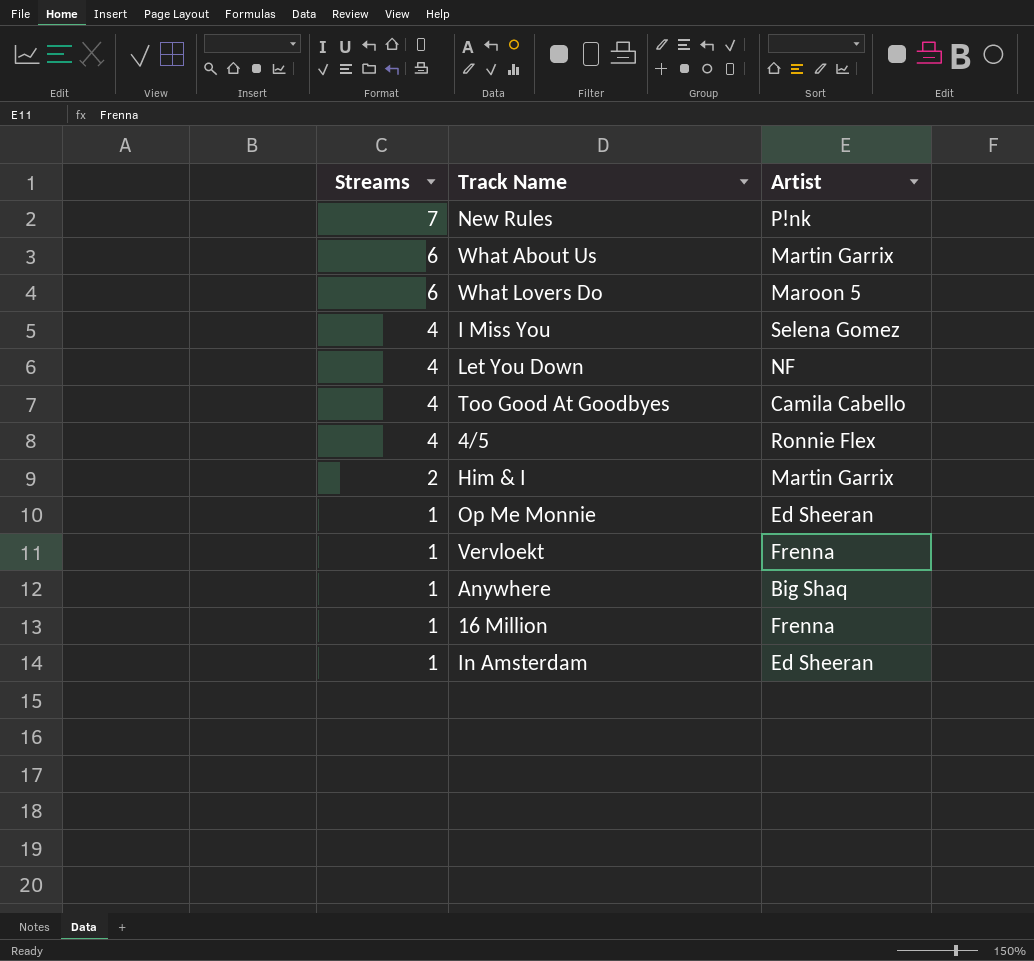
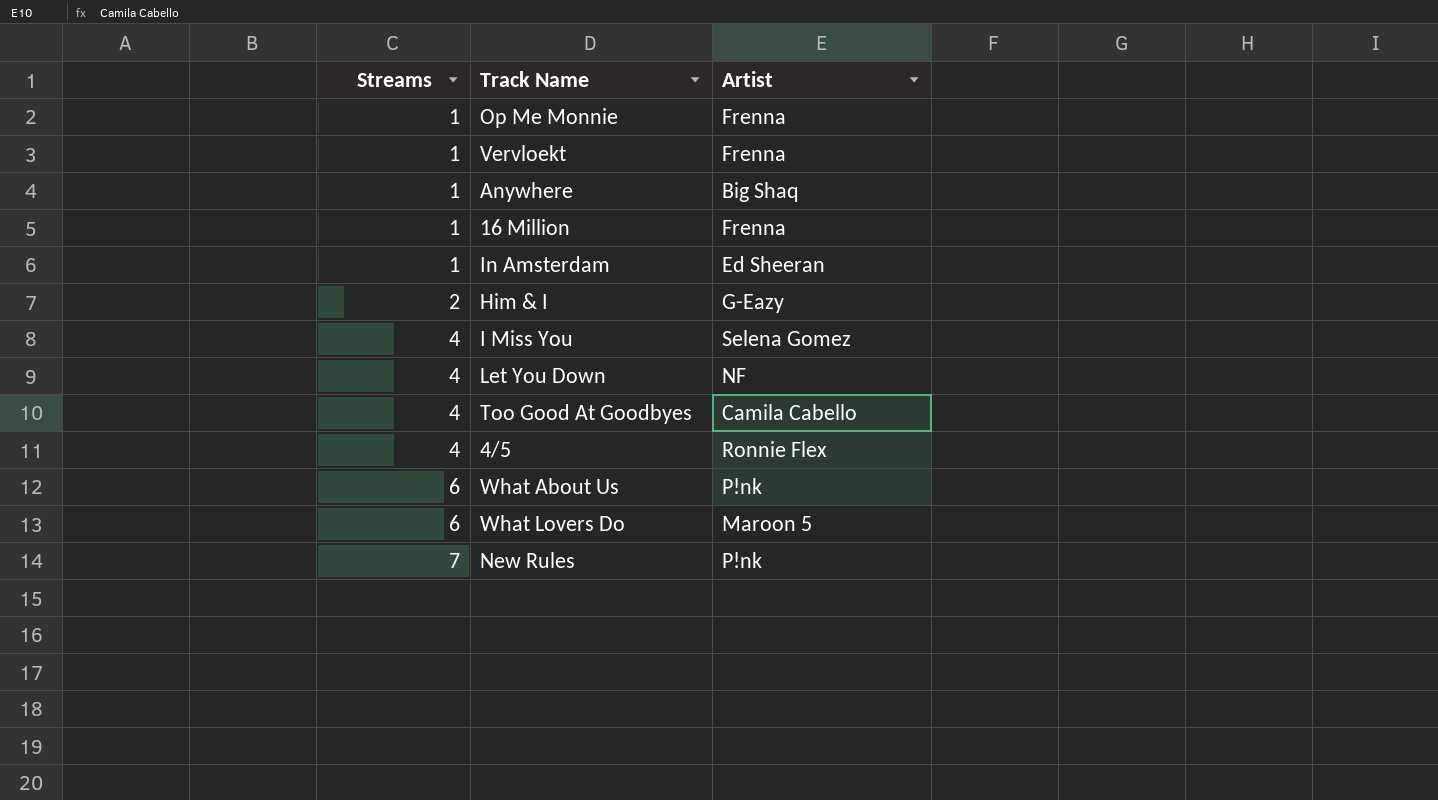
row order: Streams descending -> Streams ascending
Op Me Monnie | Artist: Ed Sheeran -> Frenna
Him & I | Artist: Martin Garrix -> G-Eazy
What About Us | Artist: Martin Garrix -> P!nk

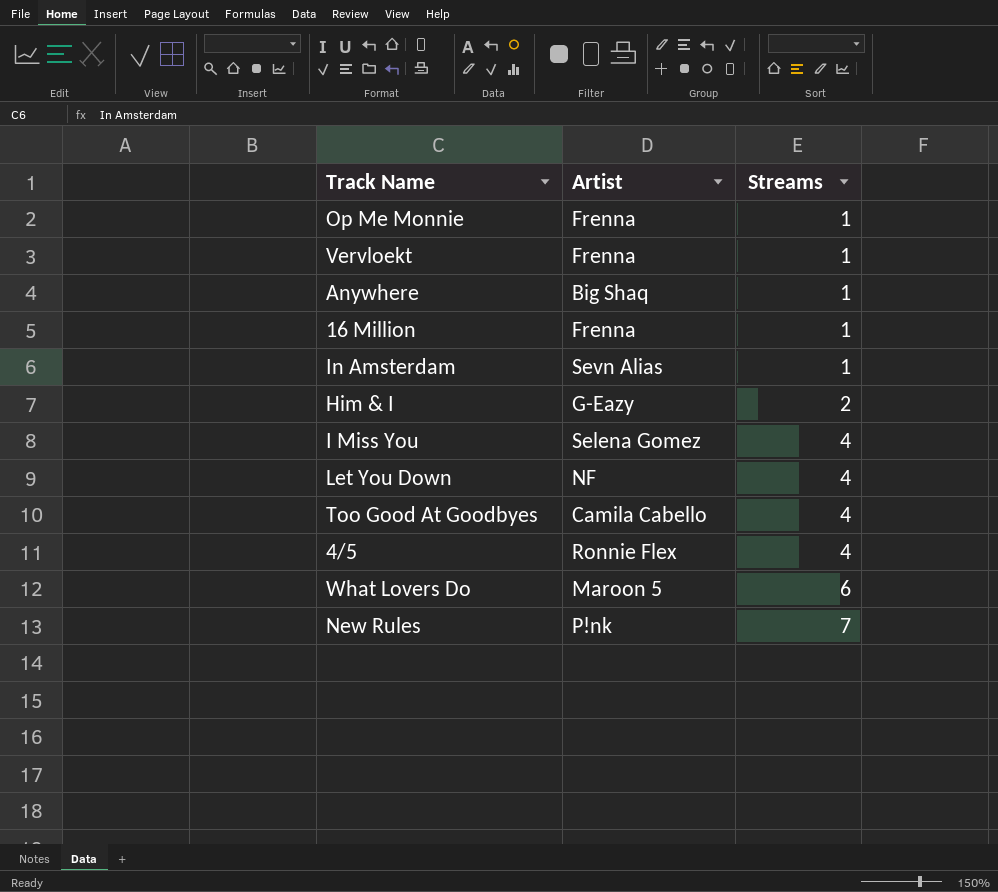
column Streams | position: 1 -> 3
row What About Us: 6 | P!nk -> none
In Amsterdam | Artist: Ed Sheeran -> Sevn Alias

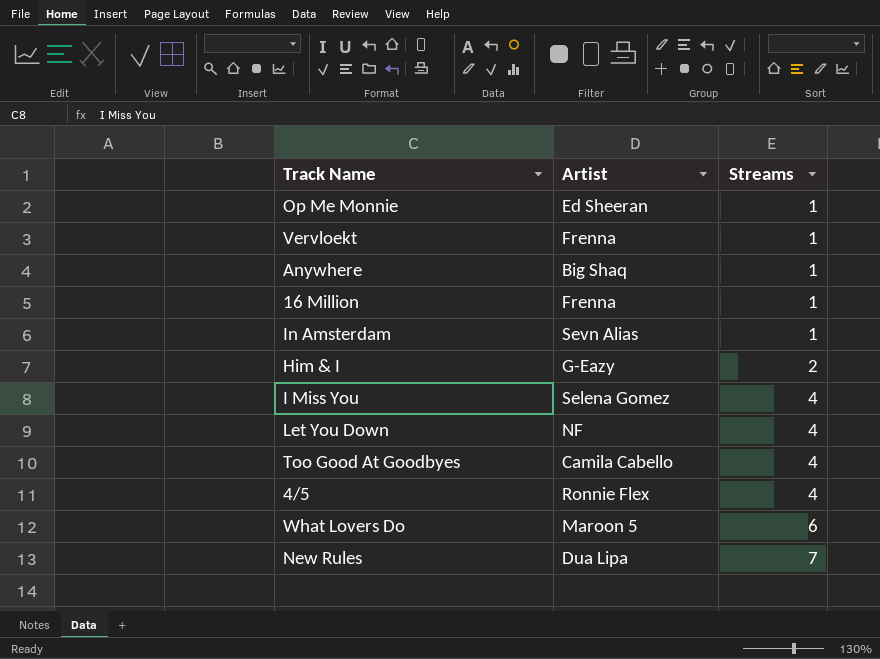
Op Me Monnie | Artist: Frenna -> Ed Sheeran
New Rules | Artist: P!nk -> Dua Lipa

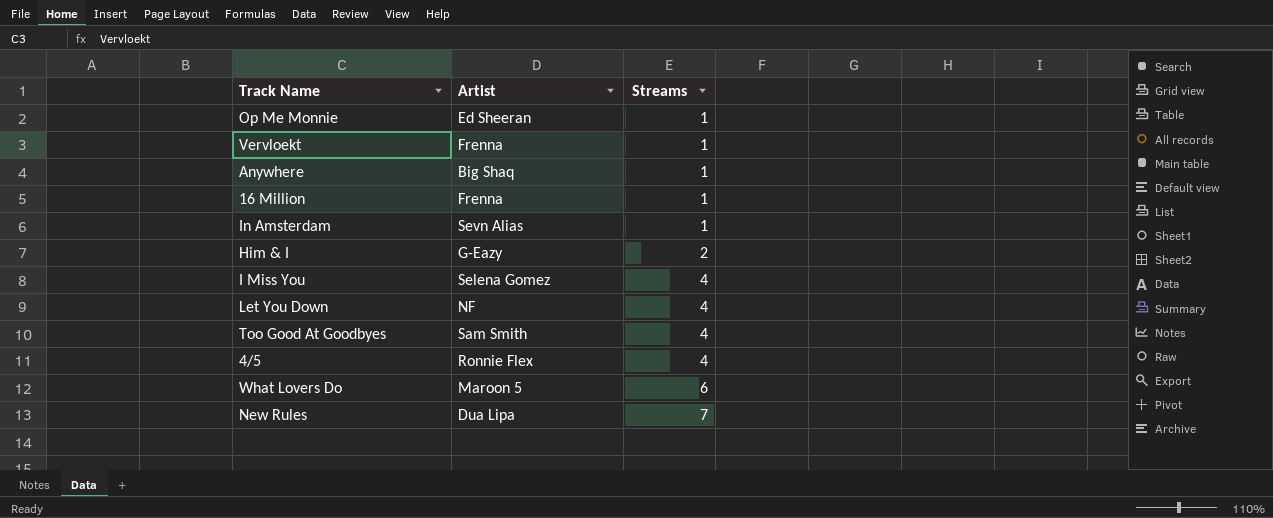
Too Good At Goodbyes | Artist: Camila Cabello -> Sam Smith

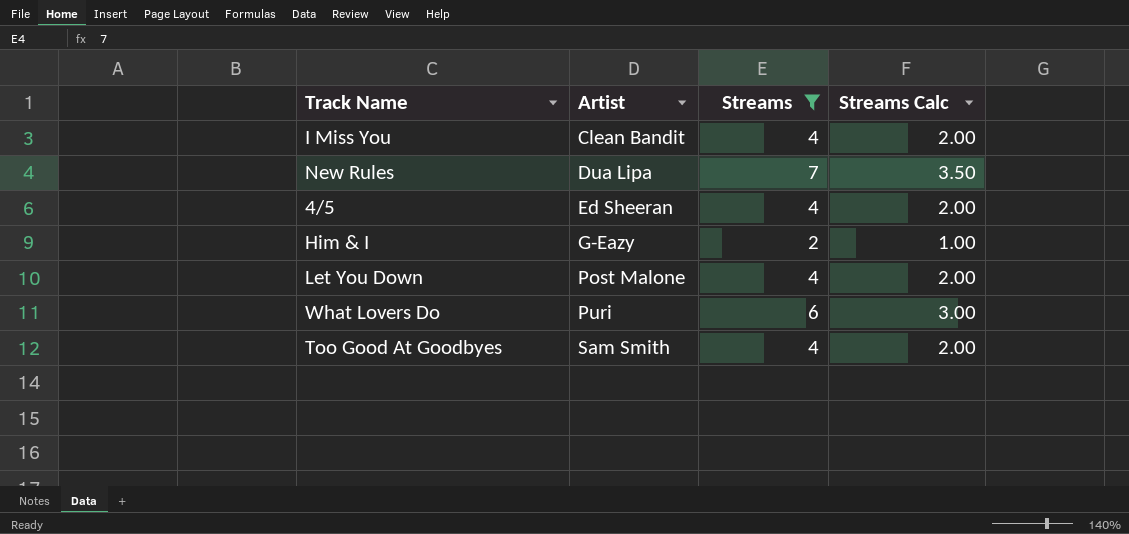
filter: none -> Streams != 1
row order: Streams ascending -> Artist ascending
column Streams Calc | formula: none -> [Streams] * 0.5
I Miss You | Artist: Selena Gomez -> Clean Bandit
4/5 | Artist: Ronnie Flex -> Ed Sheeran
Let You Down | Artist: NF -> Post Malone
What Lovers Do | Artist: Maroon 5 -> Puri

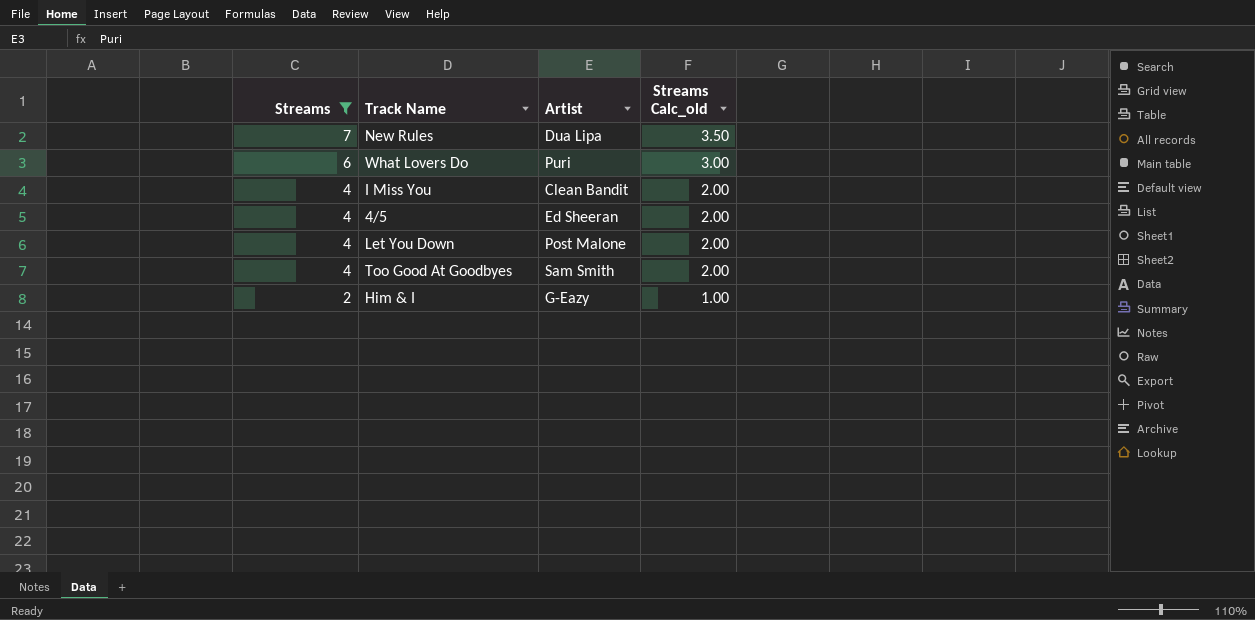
row order: Artist ascending -> Streams descending
column Streams | position: 3 -> 1
column name: Streams Calc -> Streams Calc_old

